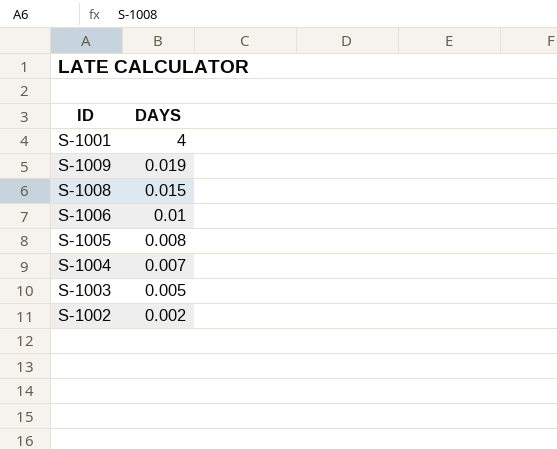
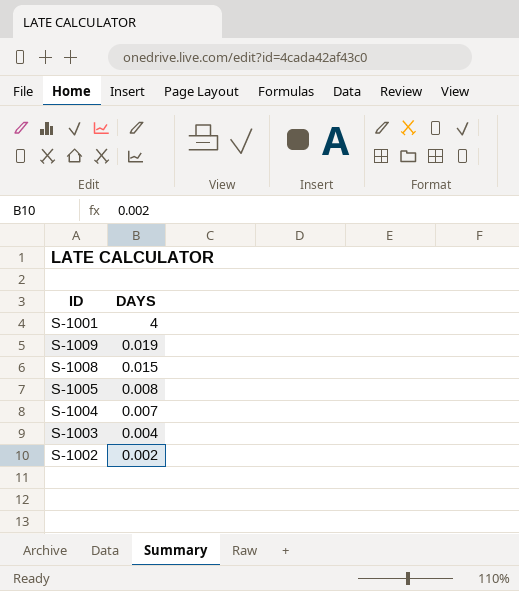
row S-1006: 0.01 -> none
S-1003 | DAYS: 0.005 -> 0.004

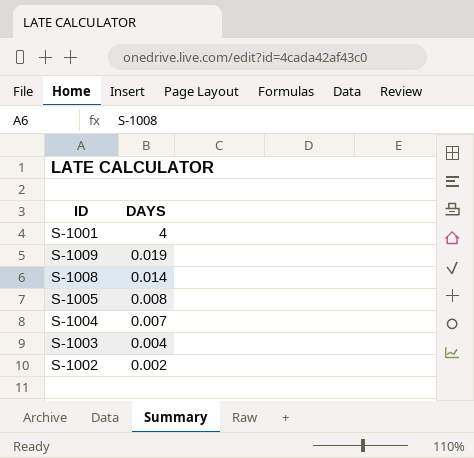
S-1008 | DAYS: 0.015 -> 0.014

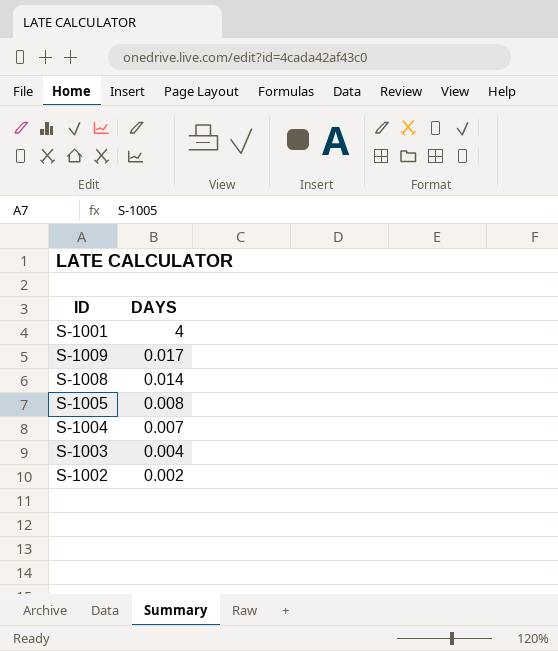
S-1009 | DAYS: 0.019 -> 0.017

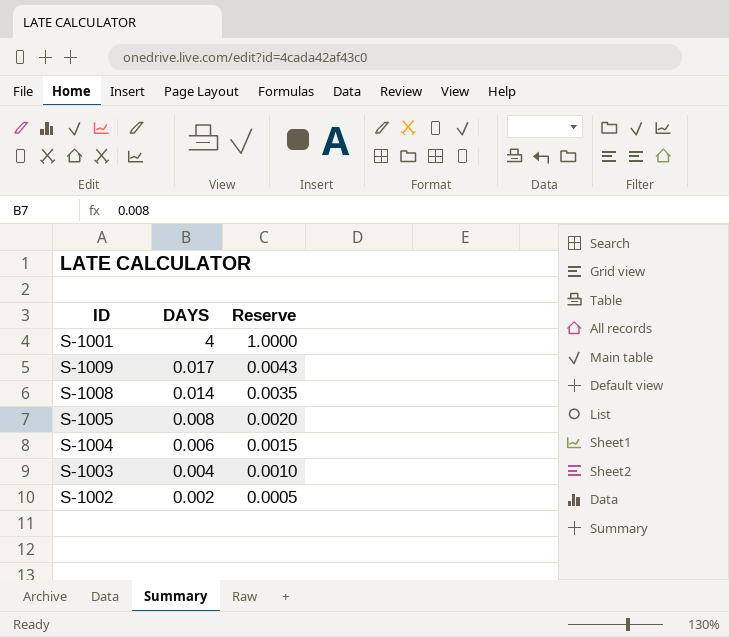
column Reserve | formula: none -> [DAYS] * 0.25
S-1004 | DAYS: 0.007 -> 0.006

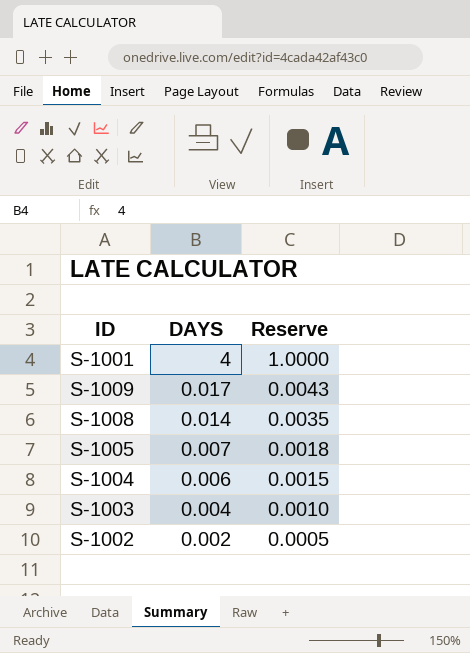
S-1005 | DAYS: 0.008 -> 0.007
S-1005 | Reserve: 0.0020 -> 0.0018

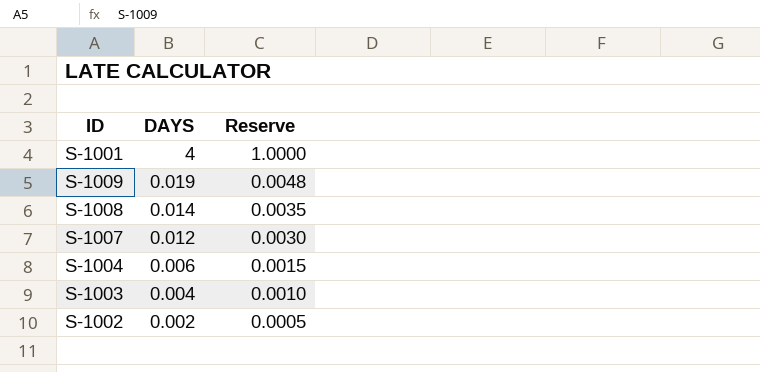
row S-1005: 0.007 | 0.0018 -> none
S-1009 | DAYS: 0.017 -> 0.019
S-1009 | Reserve: 0.0043 -> 0.0048
row S-1007: none -> 0.012 | 0.0030

